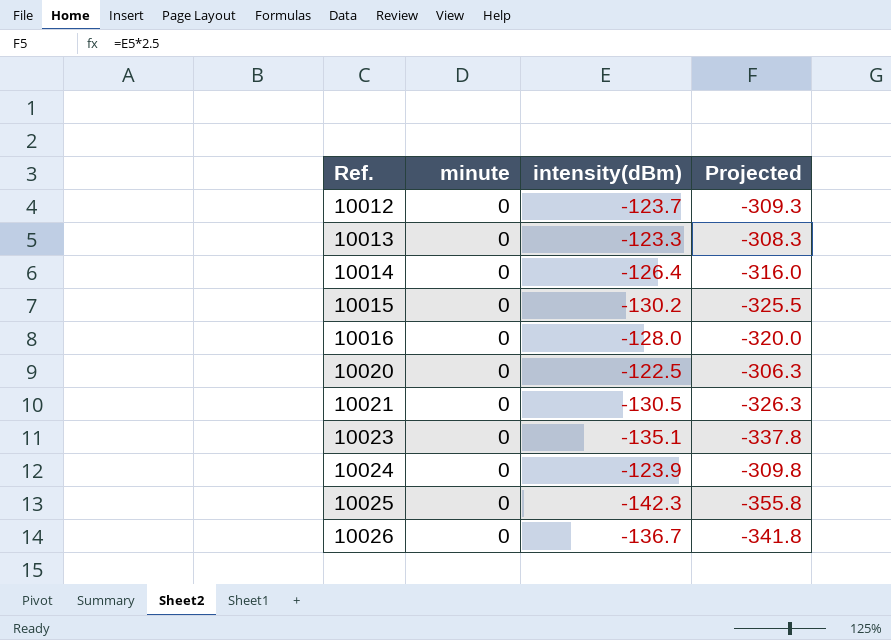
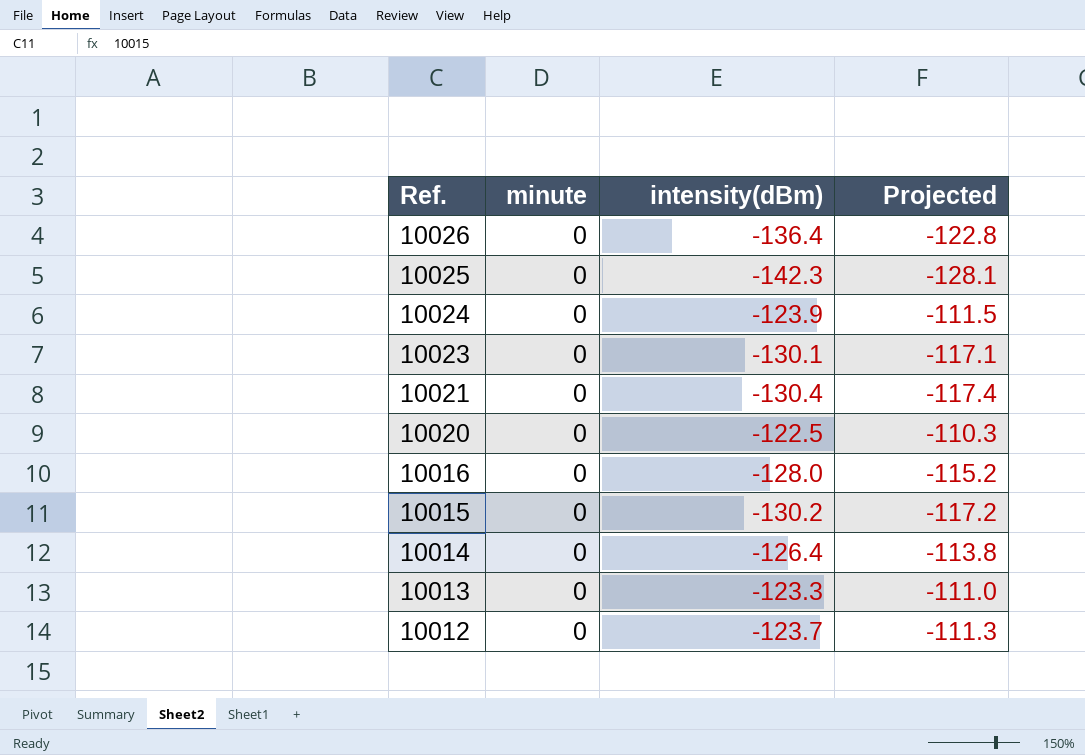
row order: Ref. ascending -> Ref. descending
column Projected | formula: [intensity(dBm)] * 2.5 -> [intensity(dBm)] * 0.9
10026 | intensity(dBm): -136.7 -> -136.4
10023 | intensity(dBm): -135.1 -> -130.1
10021 | intensity(dBm): -130.5 -> -130.4

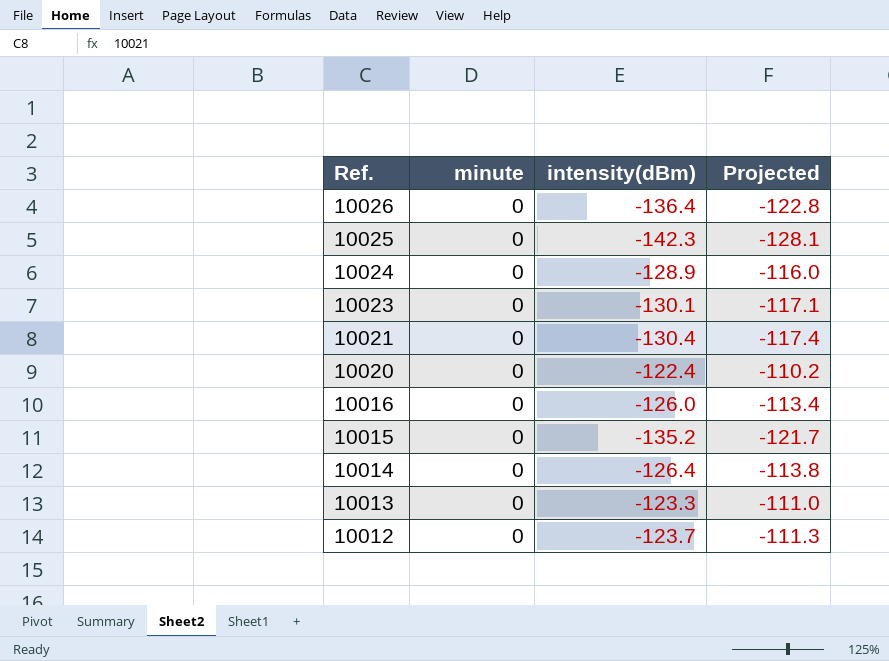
10024 | intensity(dBm): -123.9 -> -128.9
10024 | Projected: -111.5 -> -116.0
10020 | intensity(dBm): -122.5 -> -122.4
10020 | Projected: -110.3 -> -110.2
10016 | intensity(dBm): -128.0 -> -126.0
10016 | Projected: -115.2 -> -113.4
10015 | intensity(dBm): -130.2 -> -135.2
10015 | Projected: -117.2 -> -121.7

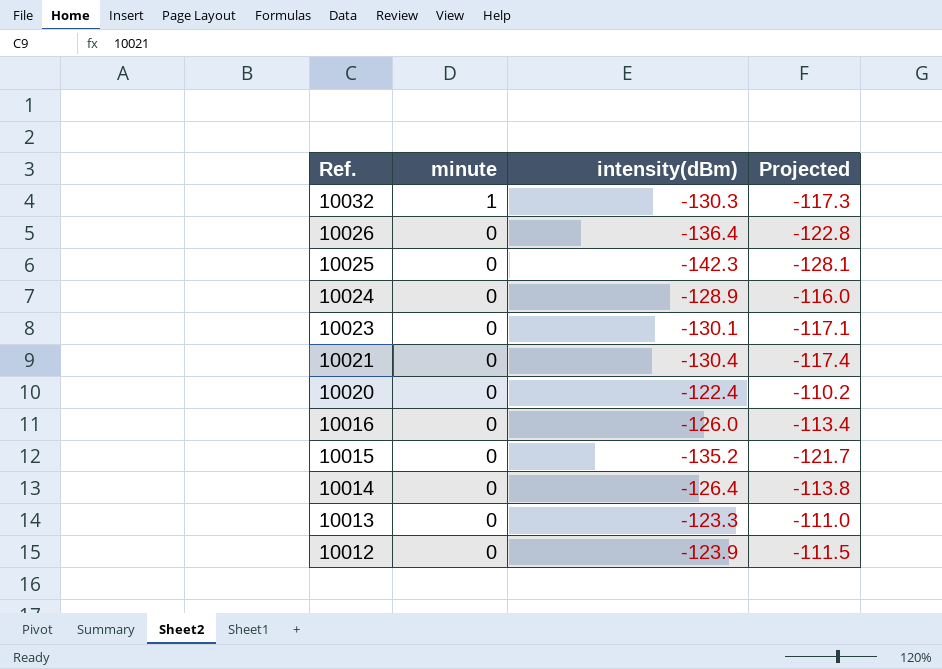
row 10032: none -> 1 | -130.3 | -117.3
10012 | intensity(dBm): -123.7 -> -123.9
10012 | Projected: -111.3 -> -111.5

